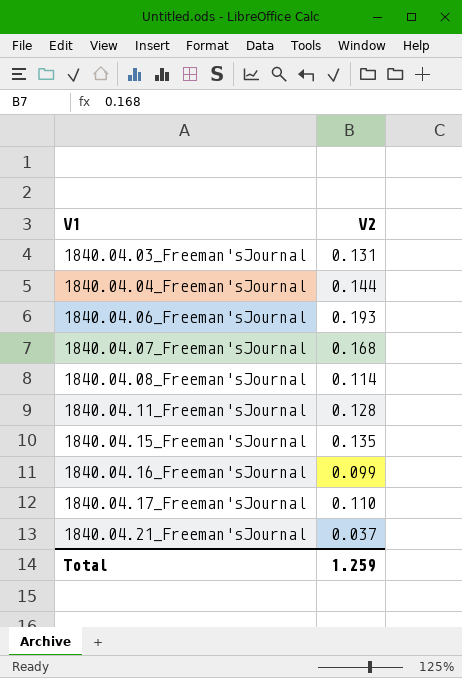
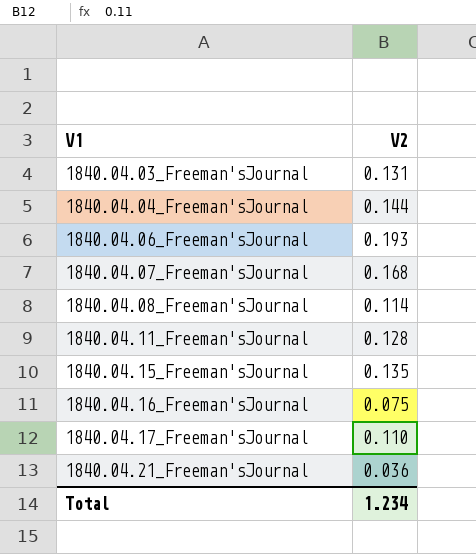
1840.04.16_Freeman'sJournal | V2: 0.099 -> 0.075
1840.04.21_Freeman'sJournal | V2: 0.037 -> 0.036
Total | V2: 1.259 -> 1.234

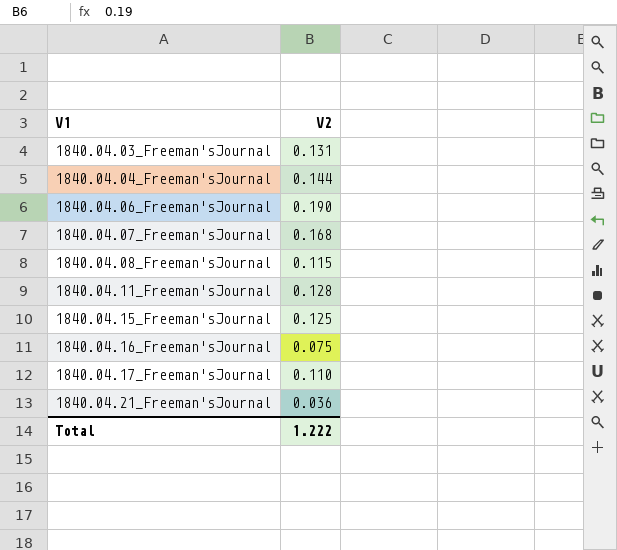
1840.04.06_Freeman'sJournal | V2: 0.193 -> 0.190
1840.04.08_Freeman'sJournal | V2: 0.114 -> 0.115
1840.04.15_Freeman'sJournal | V2: 0.135 -> 0.125
Total | V2: 1.234 -> 1.222

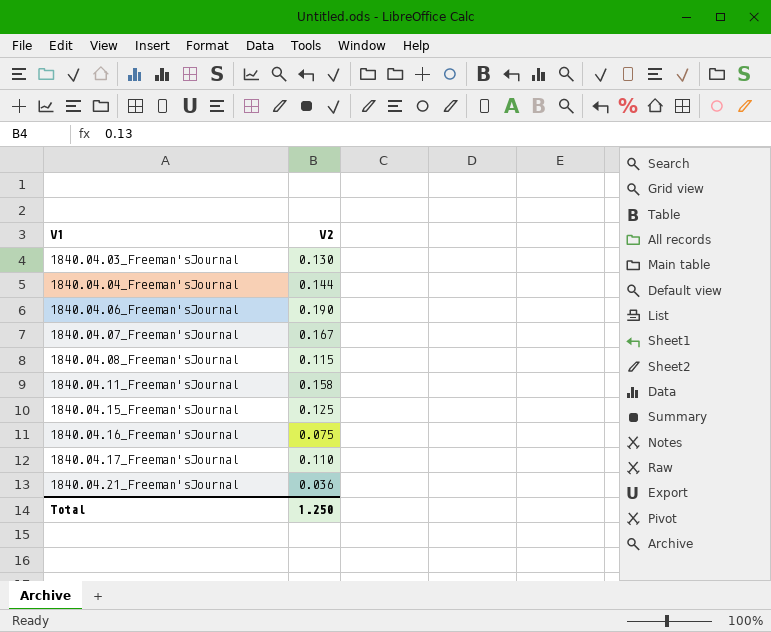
1840.04.03_Freeman'sJournal | V2: 0.131 -> 0.130
1840.04.07_Freeman'sJournal | V2: 0.168 -> 0.167
1840.04.11_Freeman'sJournal | V2: 0.128 -> 0.158
Total | V2: 1.222 -> 1.250

